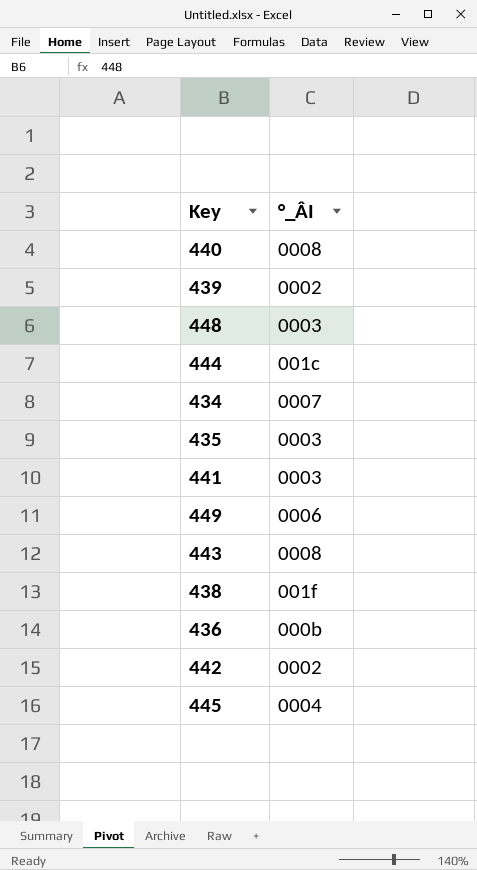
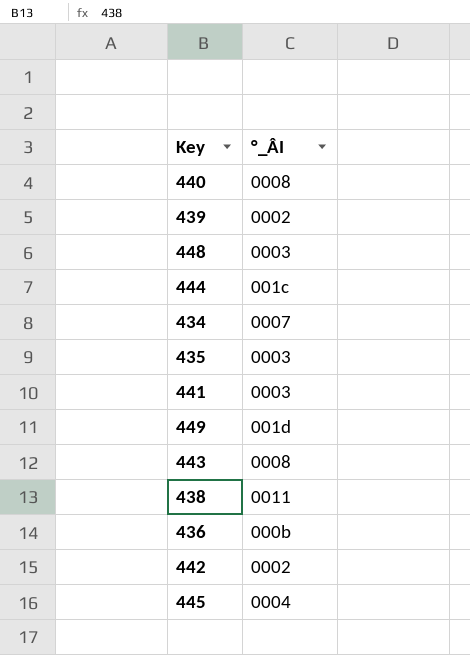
449 | °_ÂI: 0006 -> 001d
438 | °_ÂI: 001f -> 0011

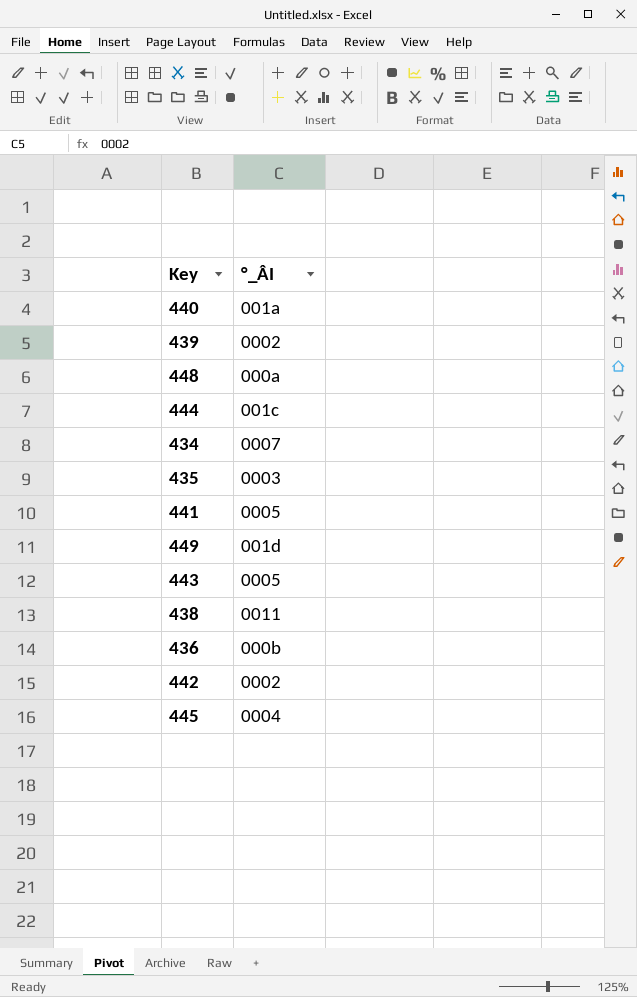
440 | °_ÂI: 0008 -> 001a
448 | °_ÂI: 0003 -> 000a
441 | °_ÂI: 0003 -> 0005
443 | °_ÂI: 0008 -> 0005

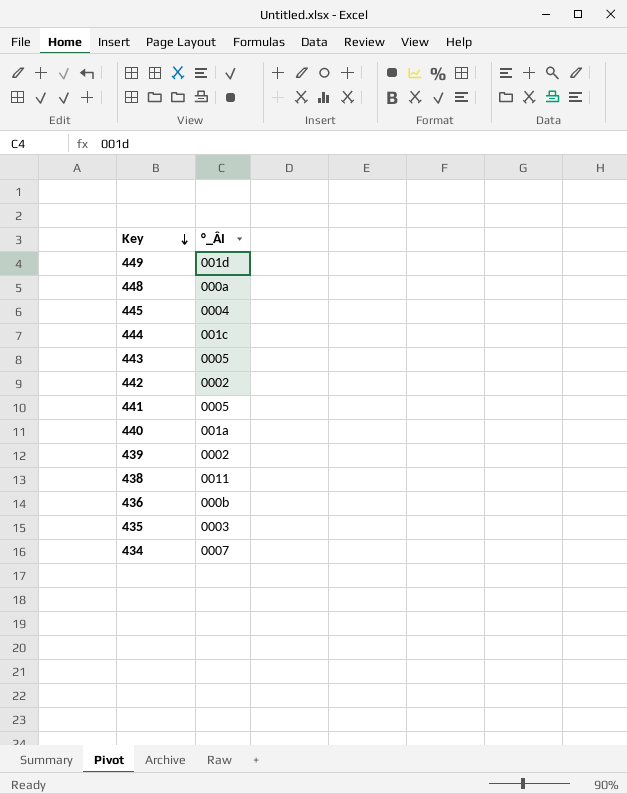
row order: none -> Key descending

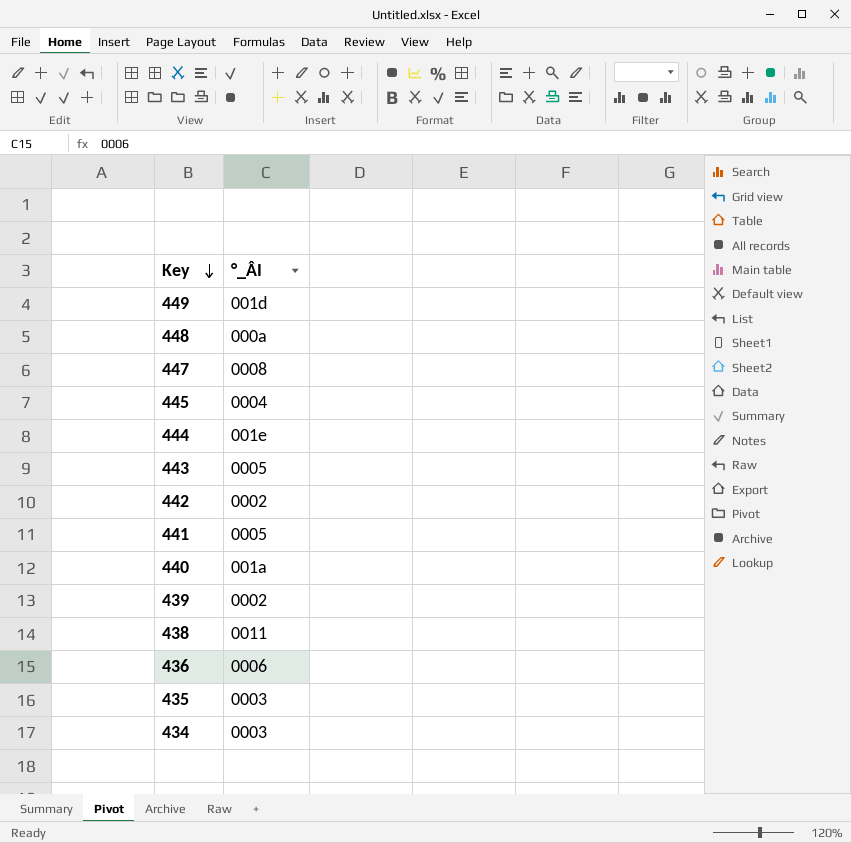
row 447: none -> 0008
444 | °_ÂI: 001c -> 001e
436 | °_ÂI: 000b -> 0006
434 | °_ÂI: 0007 -> 0003

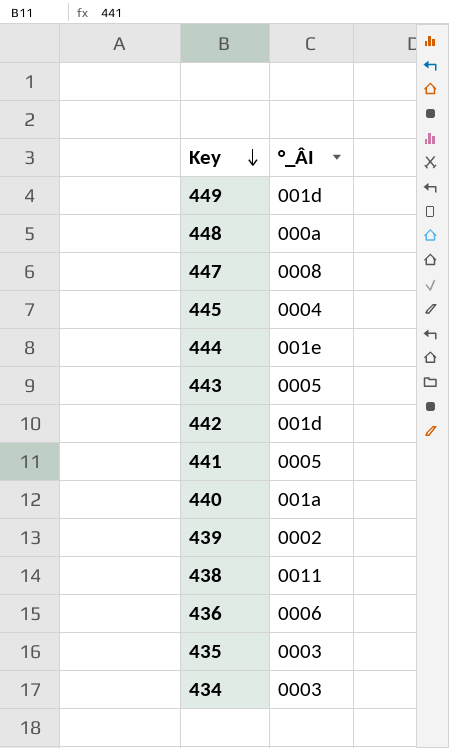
442 | °_ÂI: 0002 -> 001d

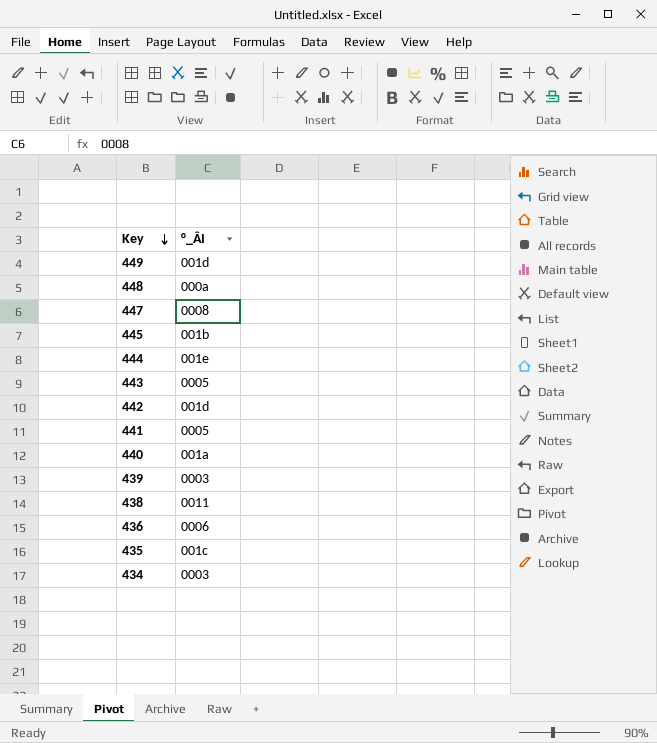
445 | °_ÂI: 0004 -> 001b
439 | °_ÂI: 0002 -> 0003
435 | °_ÂI: 0003 -> 001c

